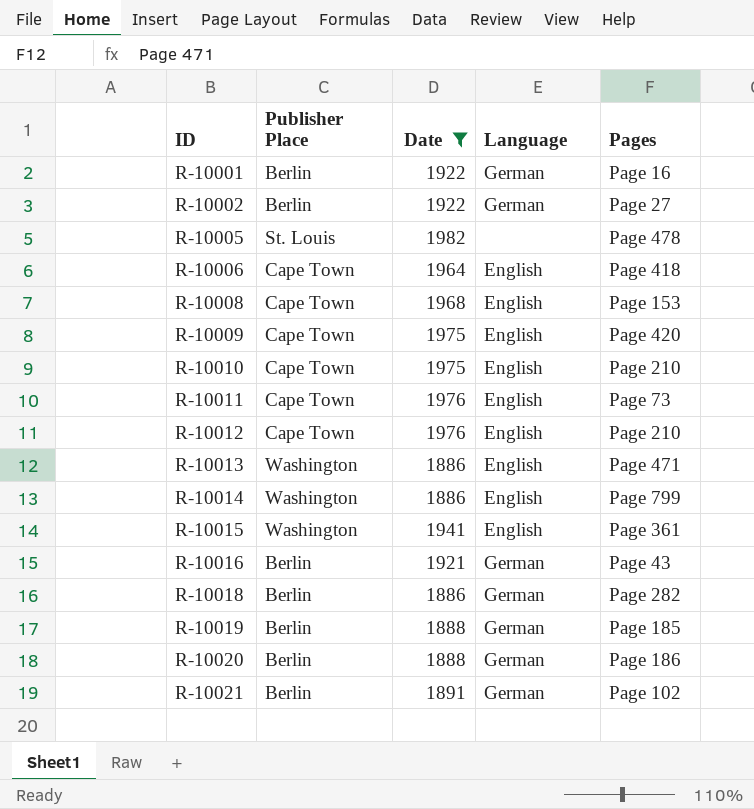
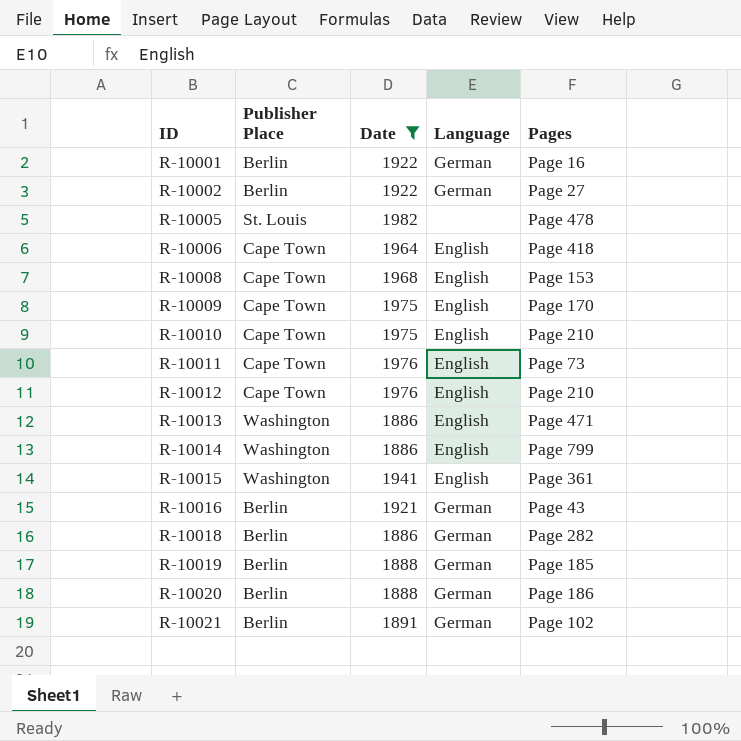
R-10009 | Pages: Page 420 -> Page 170

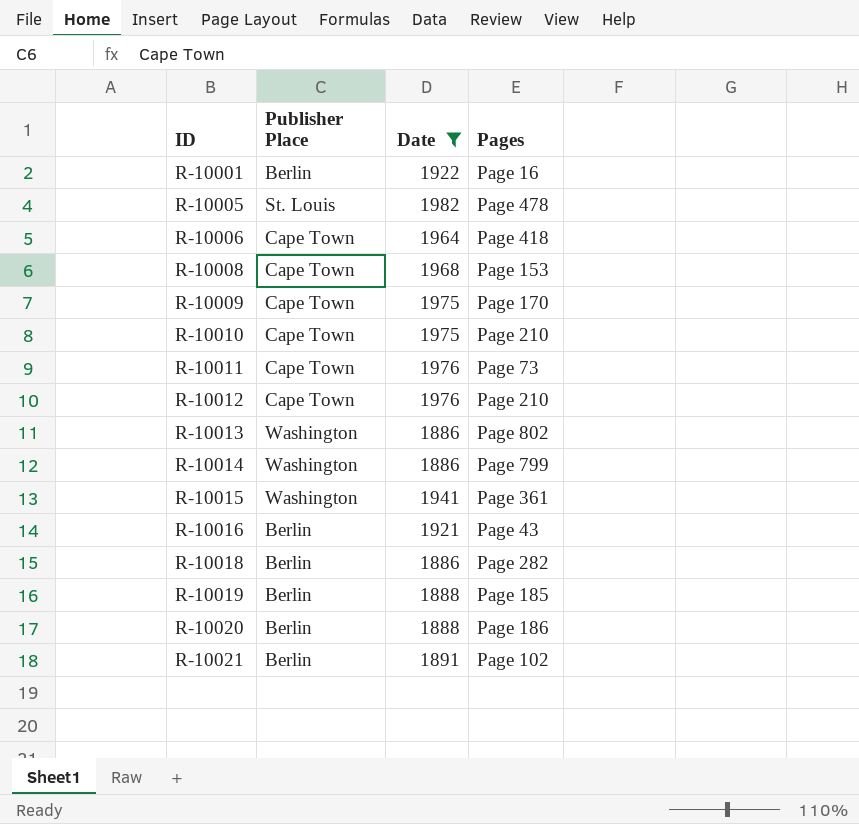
column Language | position: 4 -> none
row R-10002: Berlin | 1922 | German | Page 27 -> none
R-10013 | Pages: Page 471 -> Page 802

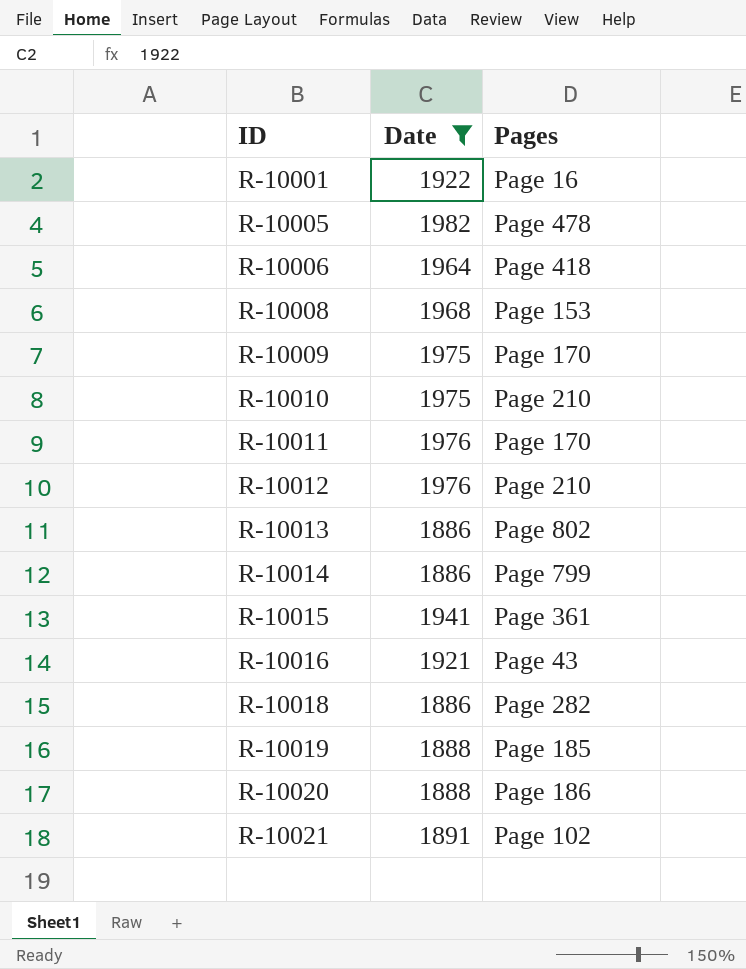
column Publisher Place | position: 2 -> none
R-10011 | Pages: Page 73 -> Page 170

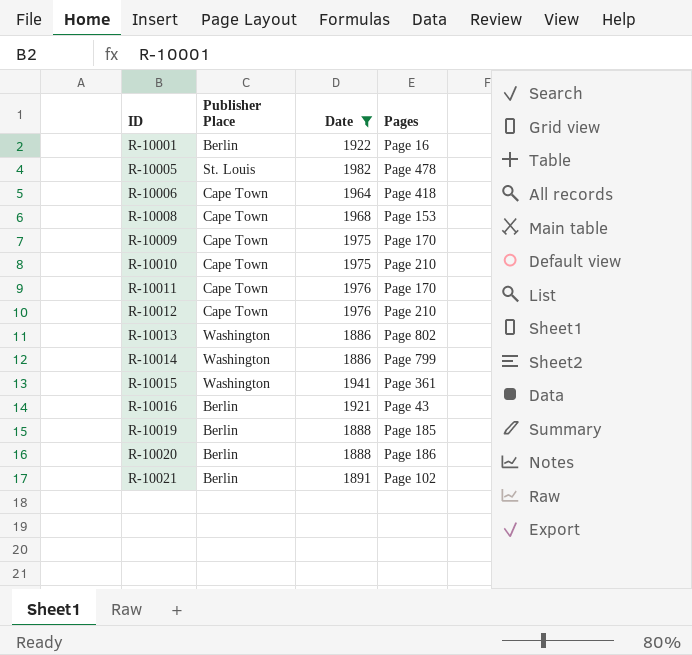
column Publisher Place | position: none -> 2
row R-10018: 1886 | Page 282 -> none

